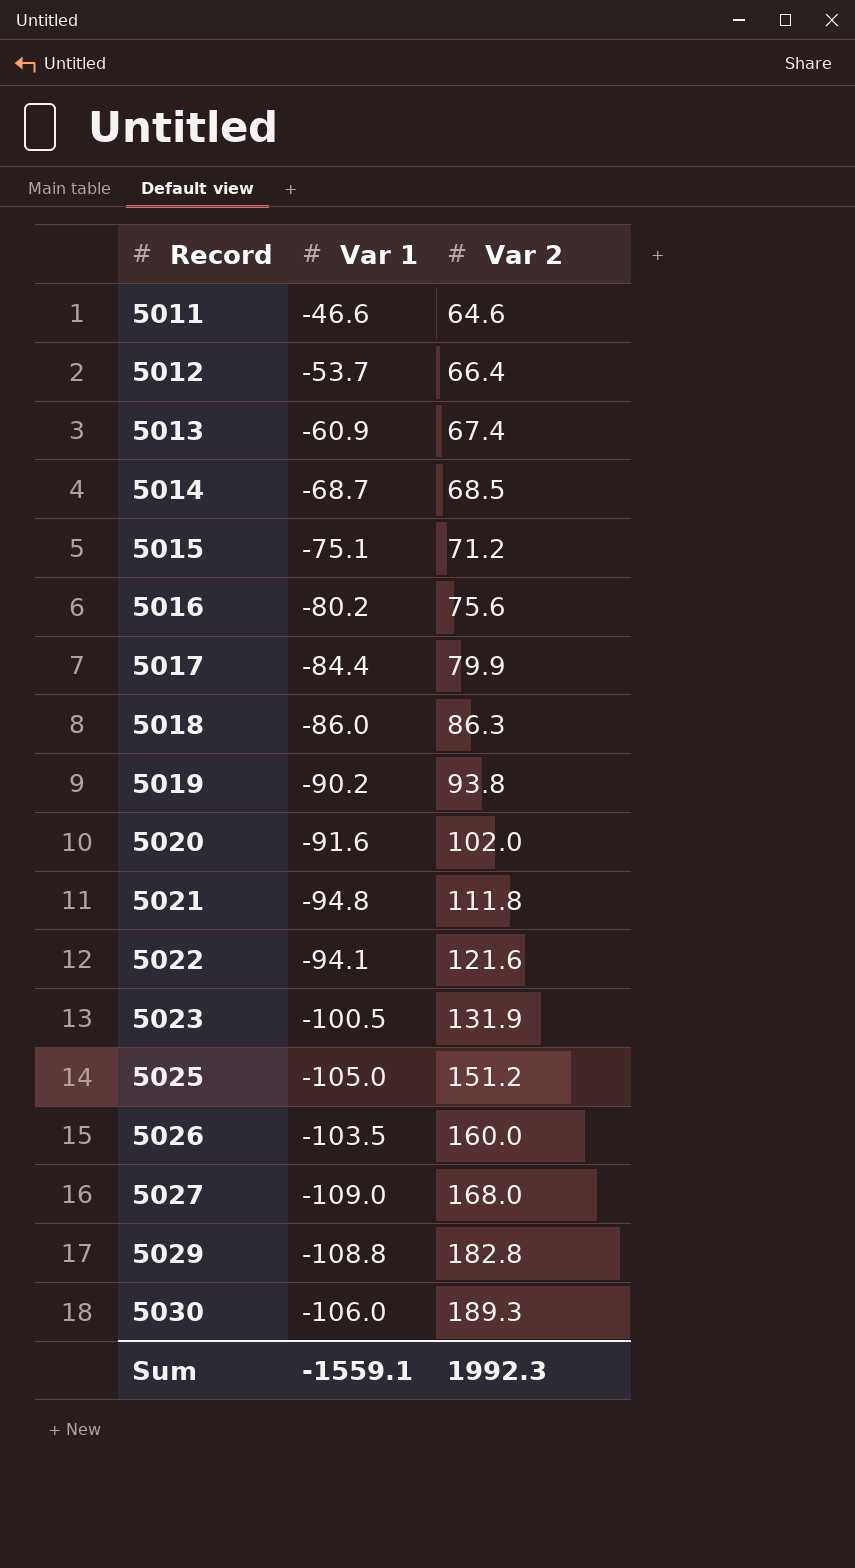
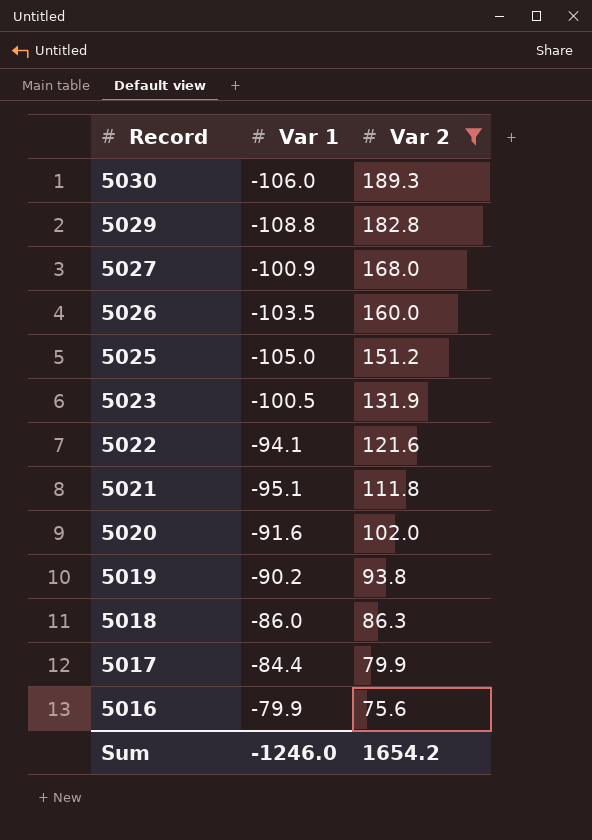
filter: none -> Var 2 >= 75.6
row order: Record ascending -> Record descending
5027 | Var 1: -109.0 -> -100.9
5021 | Var 1: -94.8 -> -95.1
5016 | Var 1: -80.2 -> -79.9
Sum | Var 1: -1559.1 -> -1246.0
Sum | Var 2: 1992.3 -> 1654.2

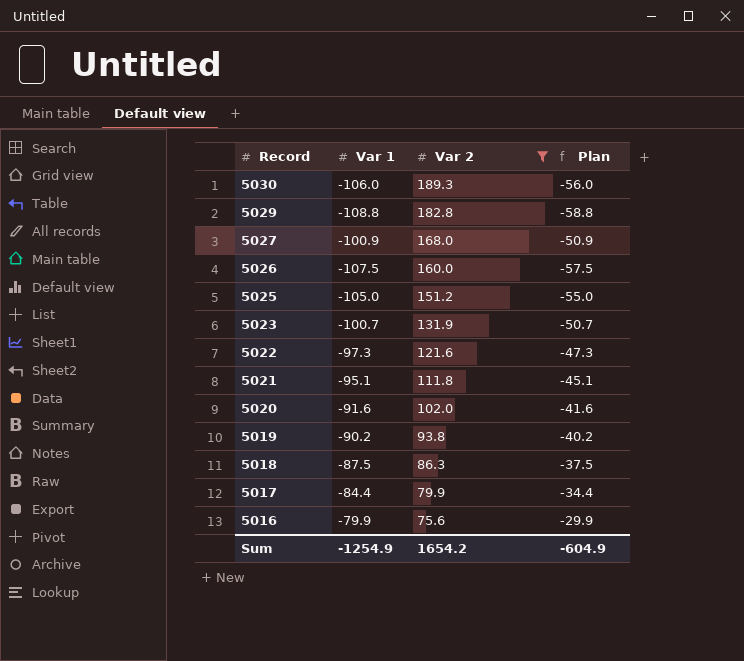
column Plan | formula: none -> [Var 1] + 50
5026 | Var 1: -103.5 -> -107.5
5023 | Var 1: -100.5 -> -100.7
5022 | Var 1: -94.1 -> -97.3
5018 | Var 1: -86.0 -> -87.5
Sum | Var 1: -1246.0 -> -1254.9

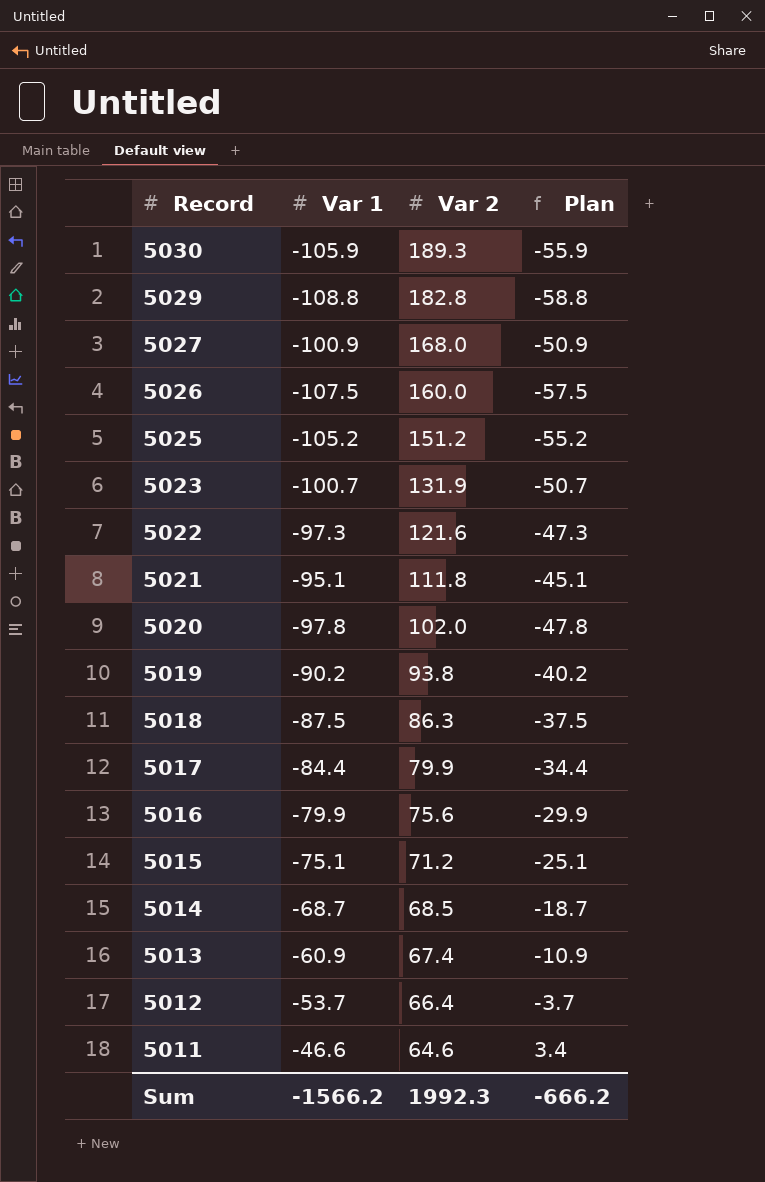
filter: Var 2 >= 75.6 -> none
5030 | Var 1: -106.0 -> -105.9
5030 | Plan: -56.0 -> -55.9
5025 | Var 1: -105.0 -> -105.2
5025 | Plan: -55.0 -> -55.2
5020 | Var 1: -91.6 -> -97.8
5020 | Plan: -41.6 -> -47.8
Sum | Var 1: -1254.9 -> -1566.2
Sum | Var 2: 1654.2 -> 1992.3
Sum | Plan: -604.9 -> -666.2

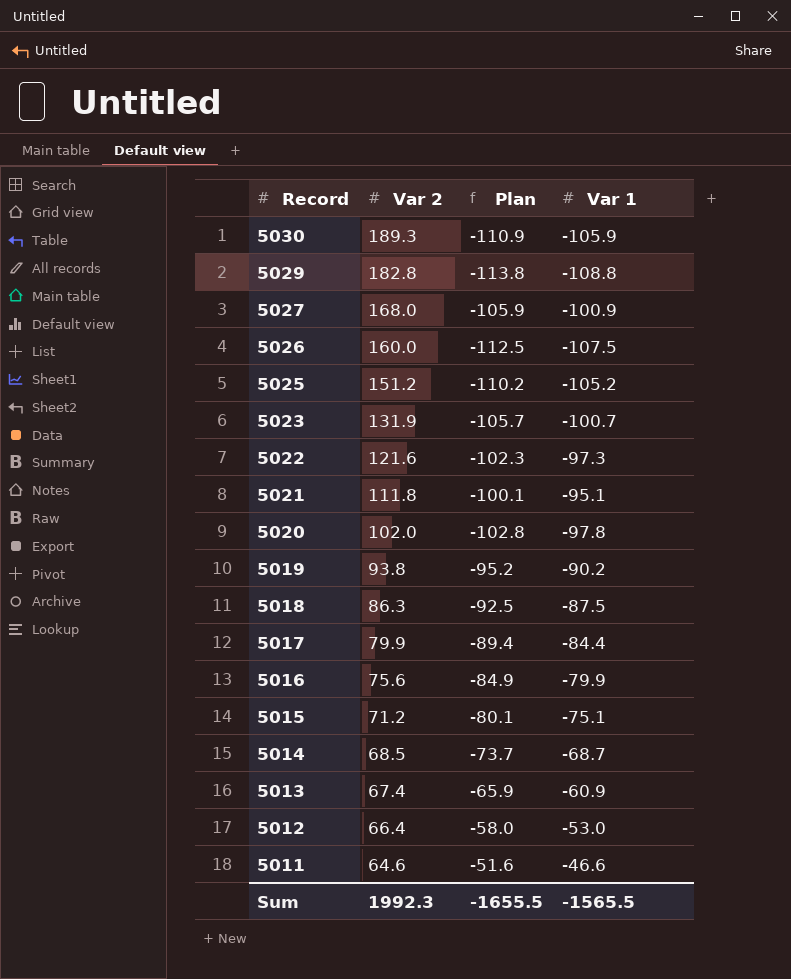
column Plan | formula: [Var 1] + 50 -> [Var 1] - 5
column Var 1 | position: 2 -> 4
5012 | Var 1: -53.7 -> -53.0
Sum | Plan: -666.2 -> -1655.5
Sum | Var 1: -1566.2 -> -1565.5

